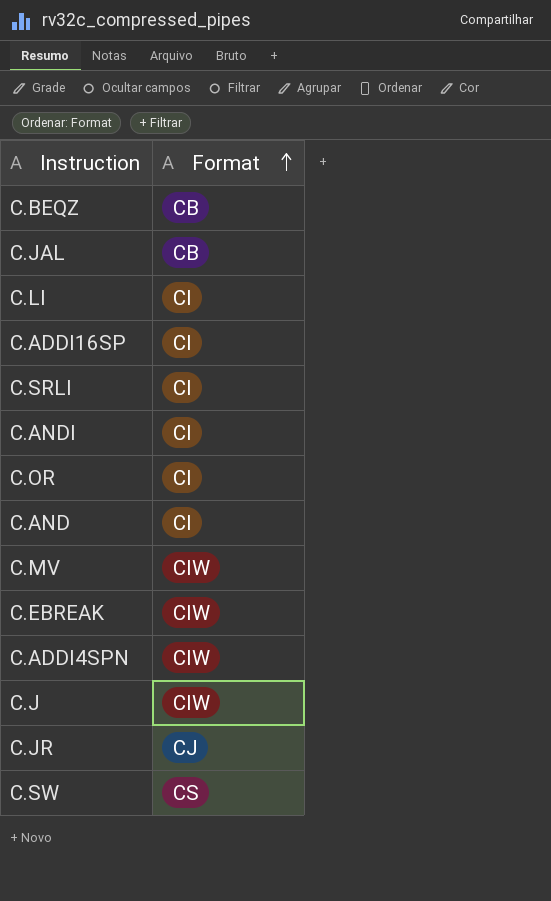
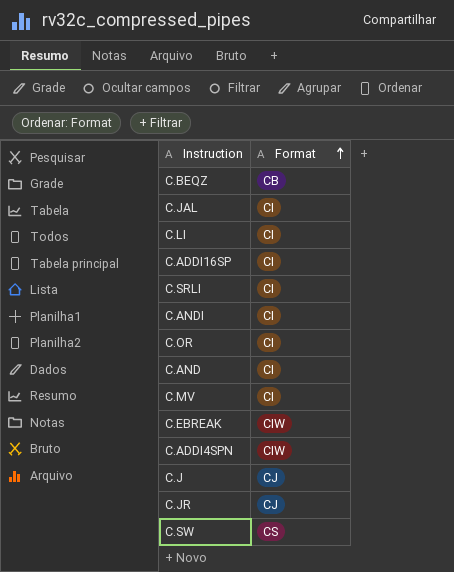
C.JAL | Format: CB -> CI
C.MV | Format: CIW -> CI
C.J | Format: CIW -> CJ

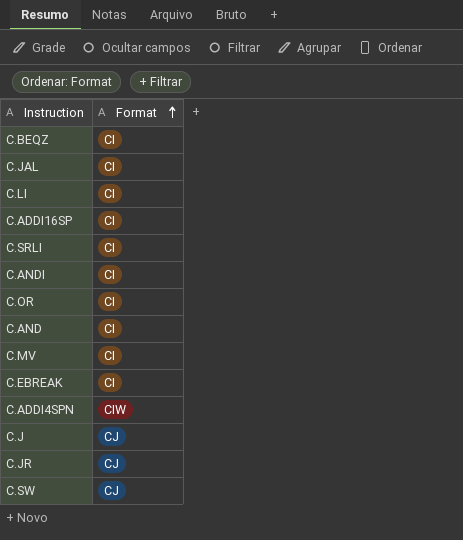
C.BEQZ | Format: CB -> CI
C.EBREAK | Format: CIW -> CI
C.SW | Format: CS -> CJ

